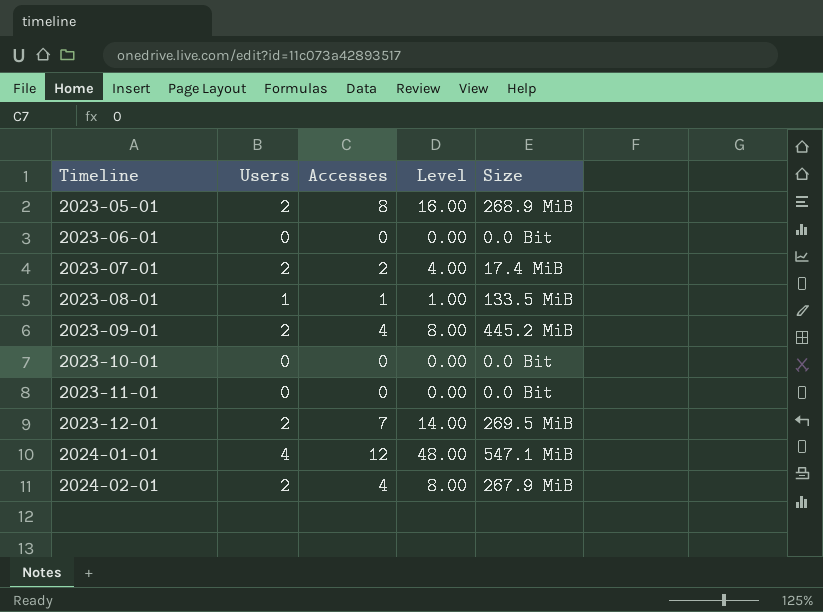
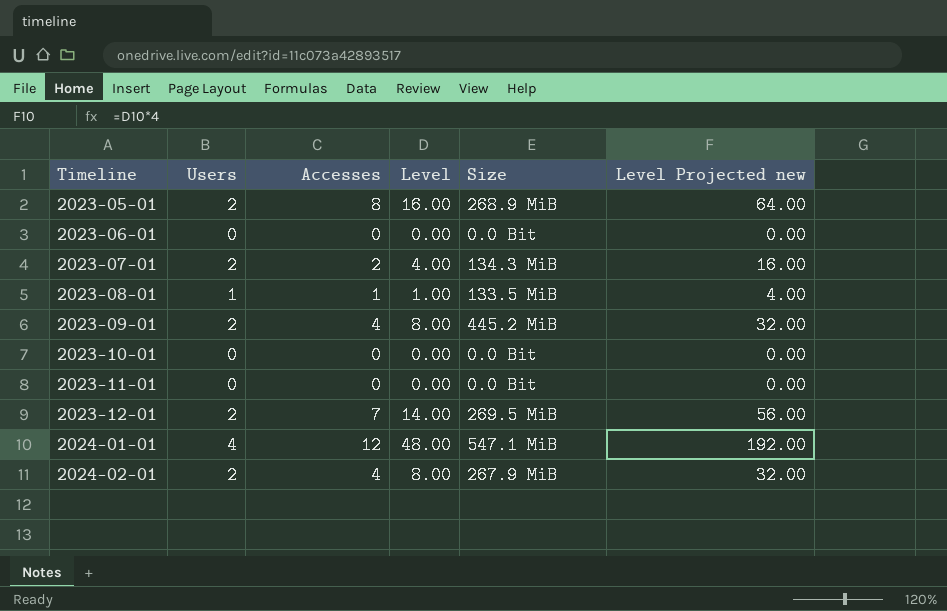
column Level Projected new | formula: none -> [Level] * 4
2023-07-01 | Size: 17.4 MiB -> 134.3 MiB

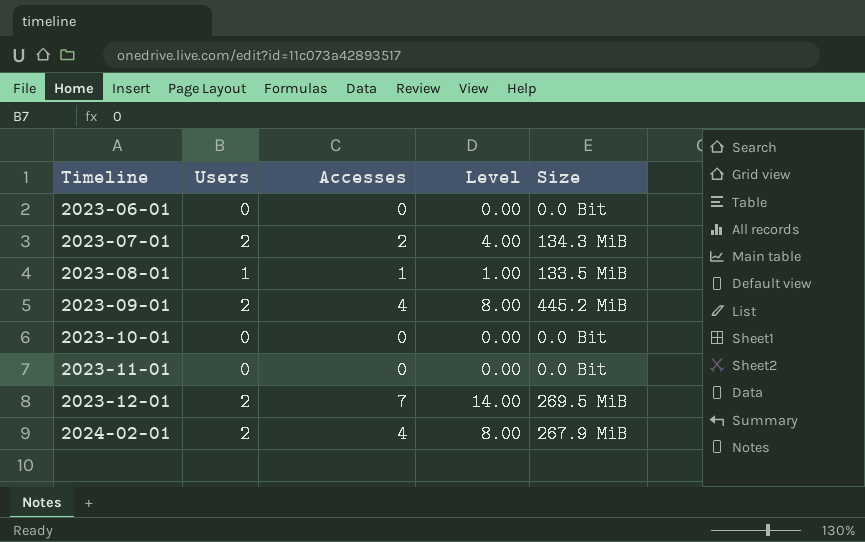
column Level Projected new | formula: [Level] * 4 -> none
row 2023-05-01: 2 | 8 | 16.00 | 268.9 MiB | 64.00 -> none
row 2024-01-01: 4 | 12 | 48.00 | 547.1 MiB | 192.00 -> none

